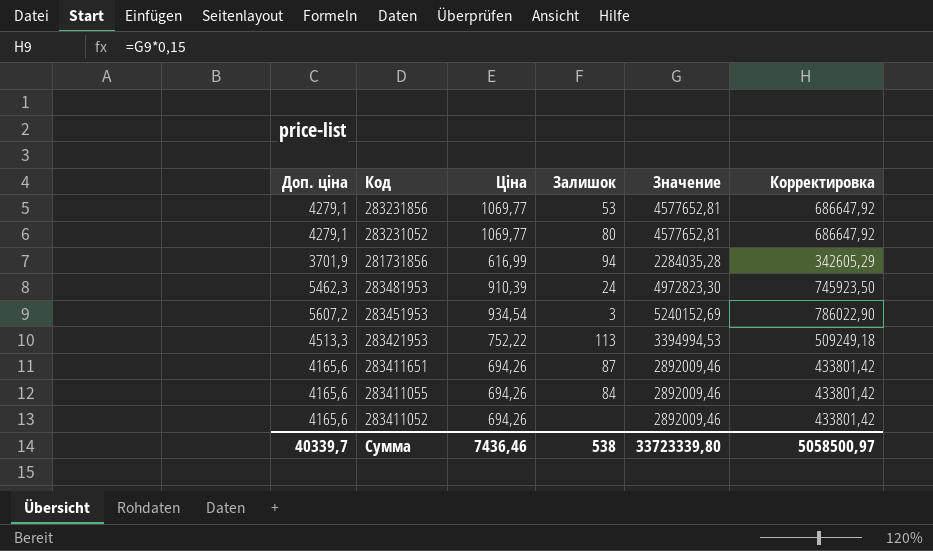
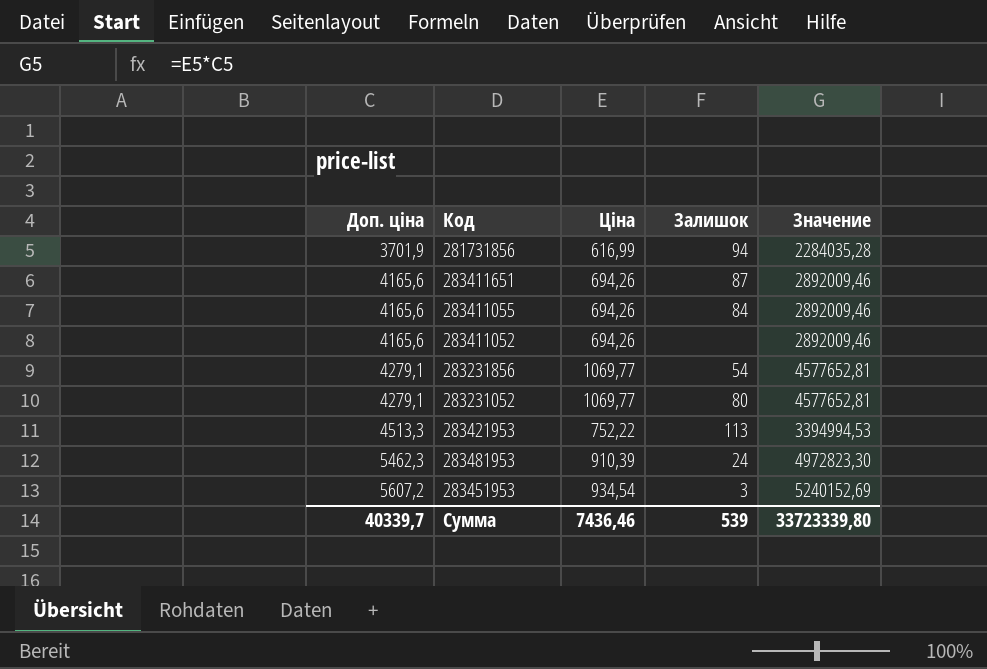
row order: none -> Доп. ціна ascending
column Корректировка | formula: [Значение] * 0,15 -> none
283231856 | Залишок: 53 -> 54
Сумма | Залишок: 538 -> 539

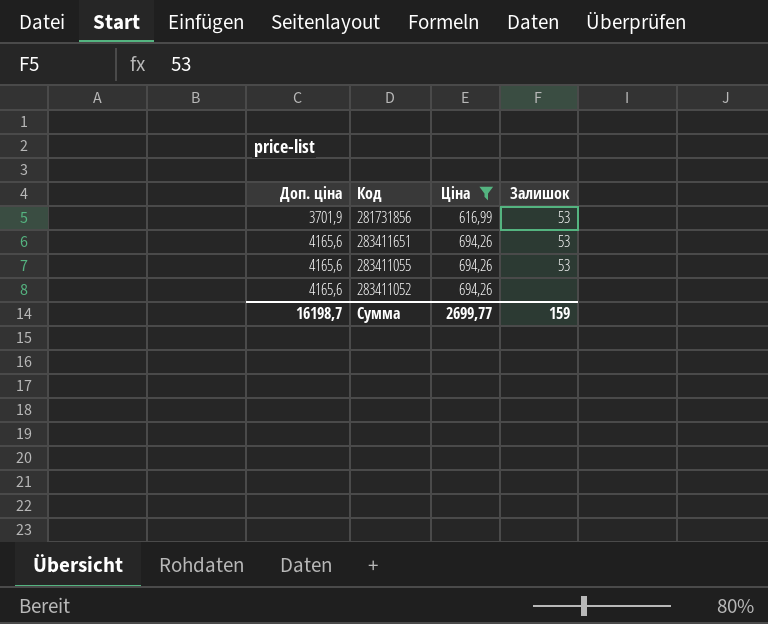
filter: none -> Ціна <= 694,26
column Значение | formula: [Доп. ціна] * [Ціна] -> none
281731856 | Залишок: 94 -> 53
283411651 | Залишок: 87 -> 53
283411055 | Залишок: 84 -> 53
Сумма | Доп. ціна: 40339,7 -> 16198,7
Сумма | Ціна: 7436,46 -> 2699,77
Сумма | Залишок: 539 -> 159

